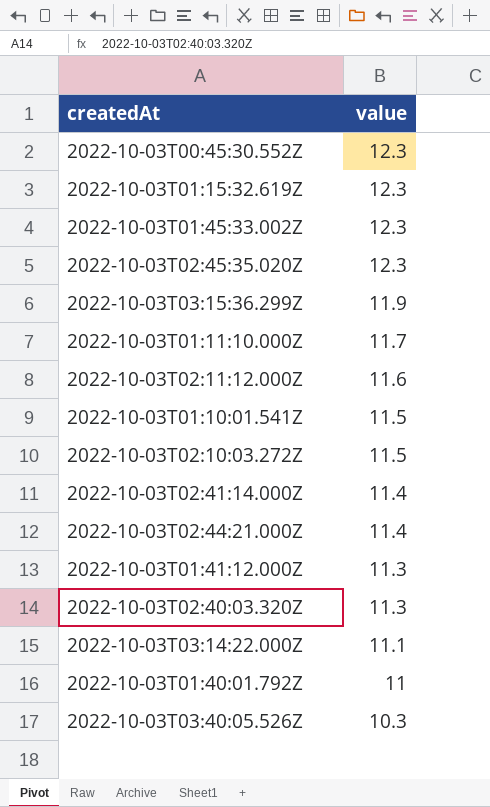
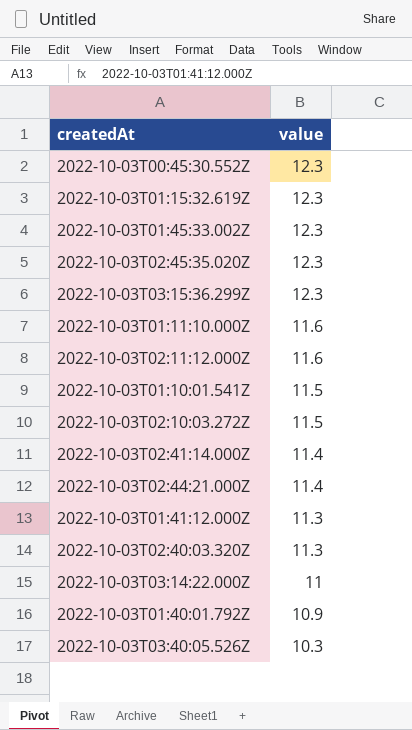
2022-10-03T03:15:36.299Z | value: 11.9 -> 12.3
2022-10-03T01:11:10.000Z | value: 11.7 -> 11.6
2022-10-03T03:14:22.000Z | value: 11.1 -> 11
2022-10-03T01:40:01.792Z | value: 11 -> 10.9

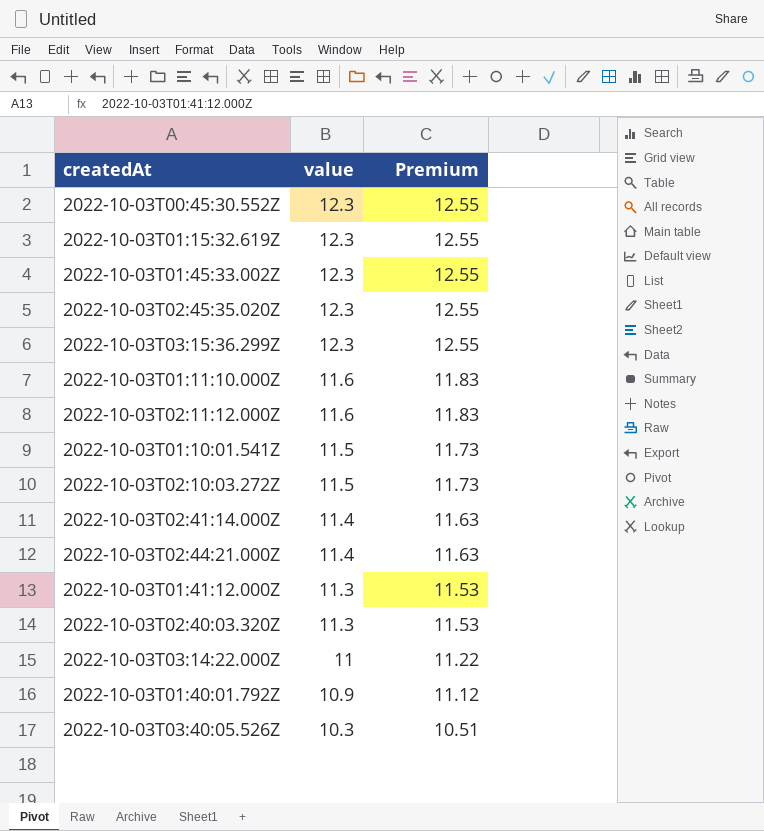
column Premium | formula: none -> [value] * 1.02

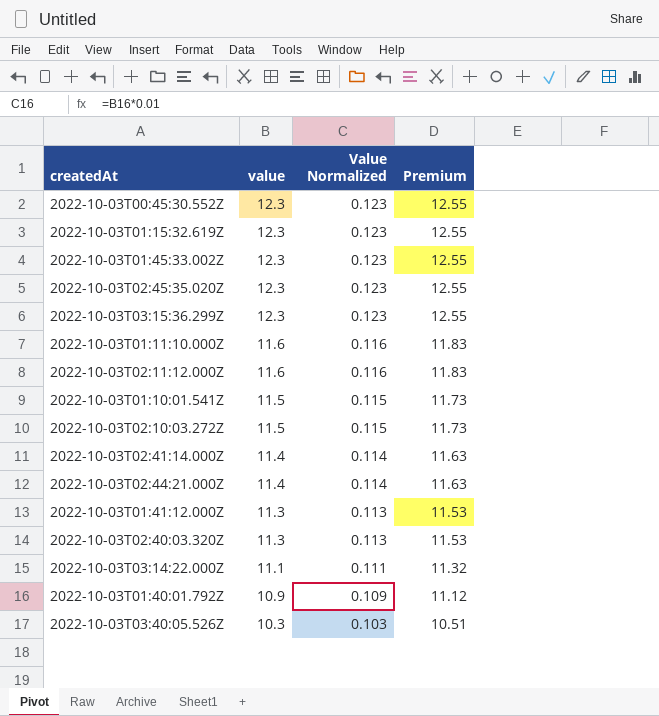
column Value Normalized | formula: none -> [value] * 0.01
2022-10-03T03:14:22.000Z | value: 11 -> 11.1
2022-10-03T03:14:22.000Z | Premium: 11.22 -> 11.32

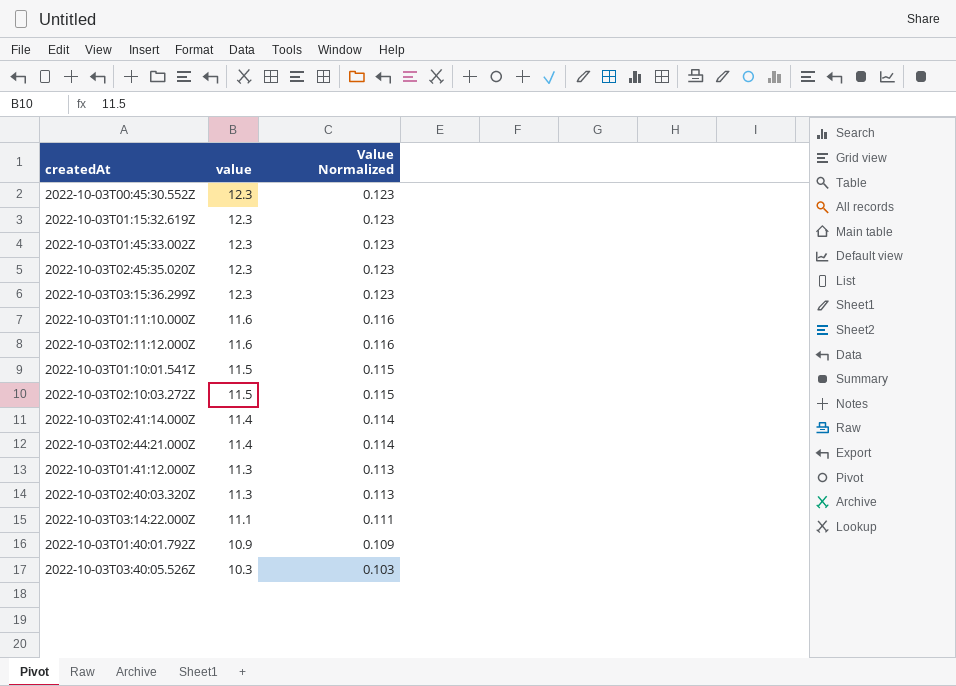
column Premium | formula: [value] * 1.02 -> none

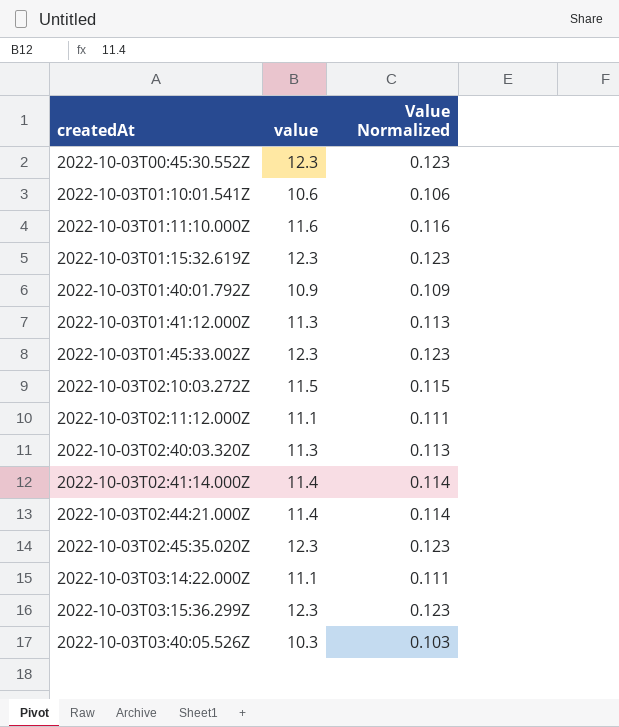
row order: value descending -> createdAt ascending
2022-10-03T01:10:01.541Z | value: 11.5 -> 10.6
2022-10-03T01:10:01.541Z | Value Normalized: 0.115 -> 0.106
2022-10-03T02:11:12.000Z | value: 11.6 -> 11.1
2022-10-03T02:11:12.000Z | Value Normalized: 0.116 -> 0.111

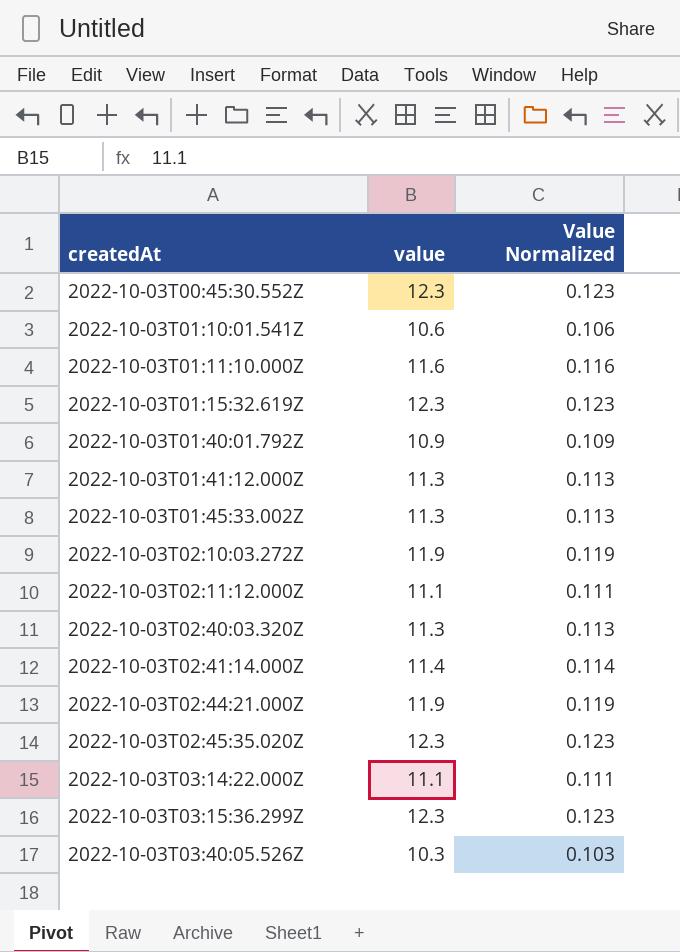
2022-10-03T01:45:33.002Z | value: 12.3 -> 11.3
2022-10-03T01:45:33.002Z | Value Normalized: 0.123 -> 0.113
2022-10-03T02:10:03.272Z | value: 11.5 -> 11.9
2022-10-03T02:10:03.272Z | Value Normalized: 0.115 -> 0.119
2022-10-03T02:44:21.000Z | value: 11.4 -> 11.9
2022-10-03T02:44:21.000Z | Value Normalized: 0.114 -> 0.119

